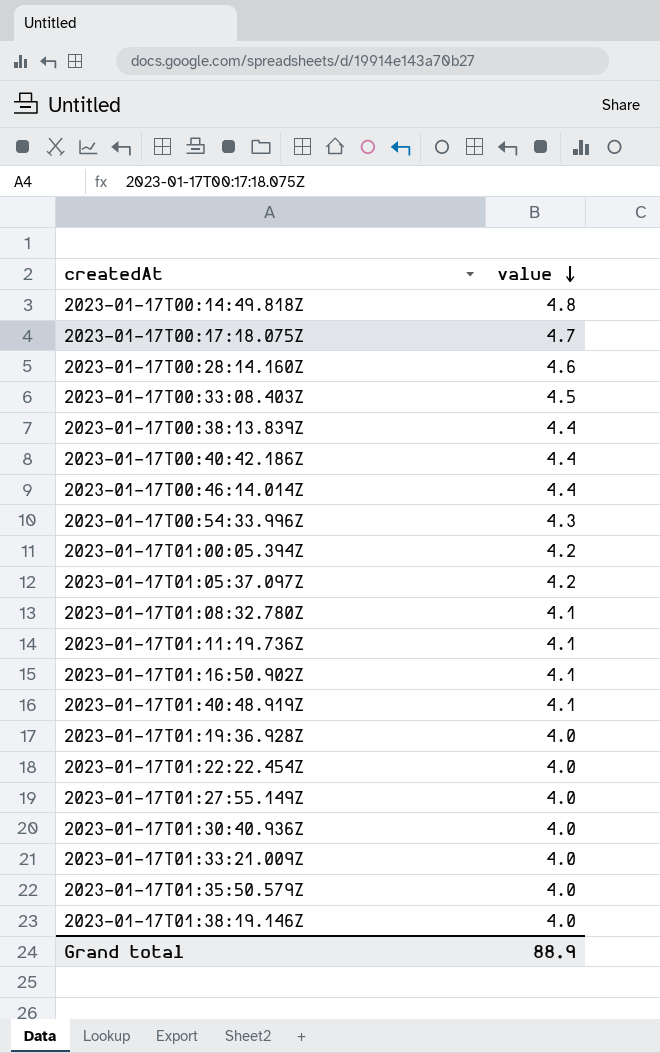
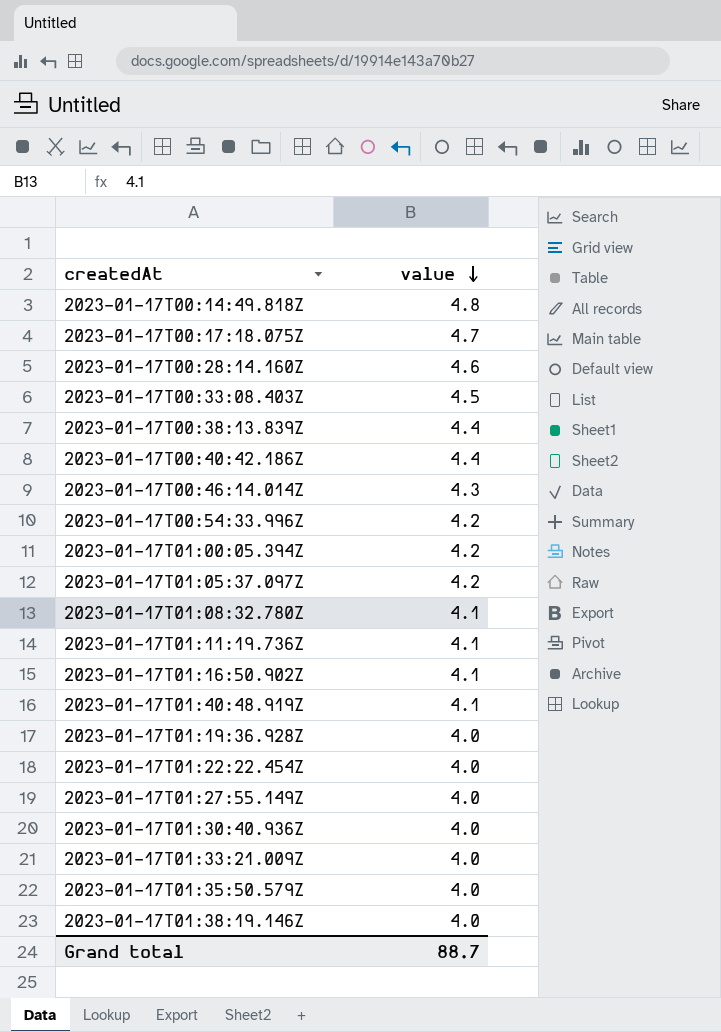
2023-01-17T00:46:14.014Z | value: 4.4 -> 4.3
2023-01-17T00:54:33.996Z | value: 4.3 -> 4.2
Grand total | value: 88.9 -> 88.7

